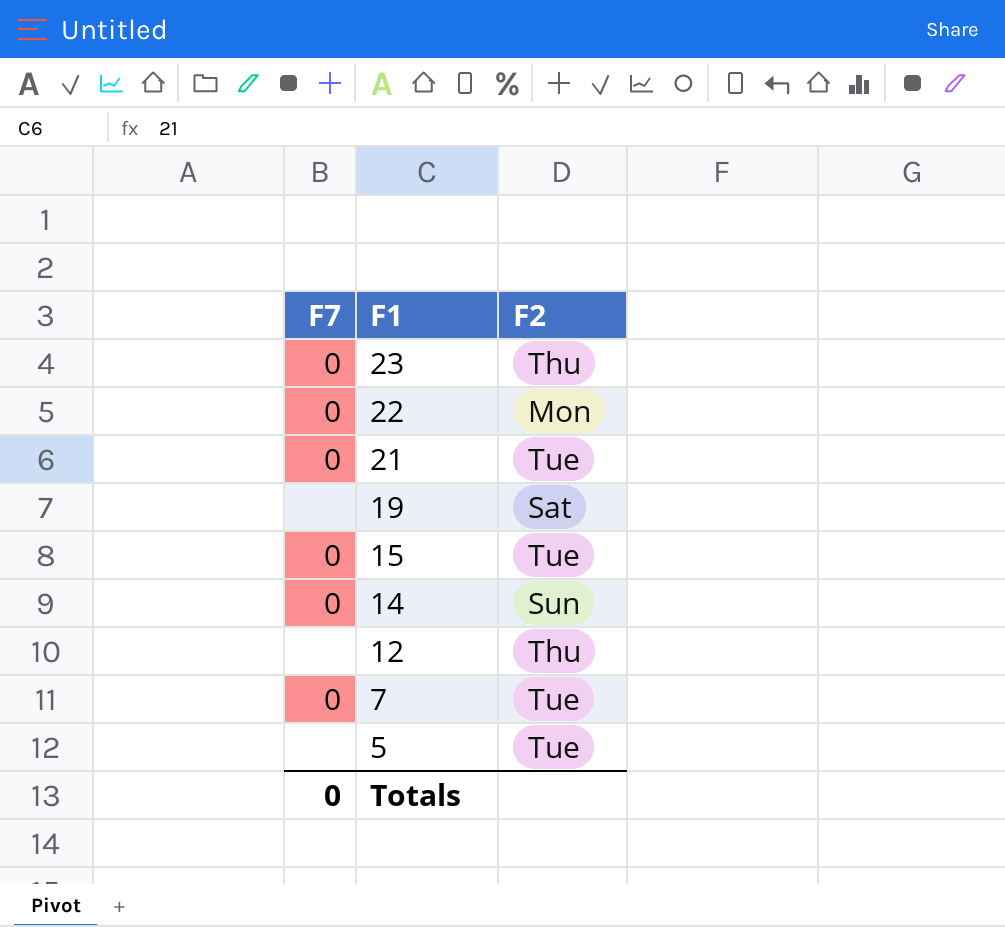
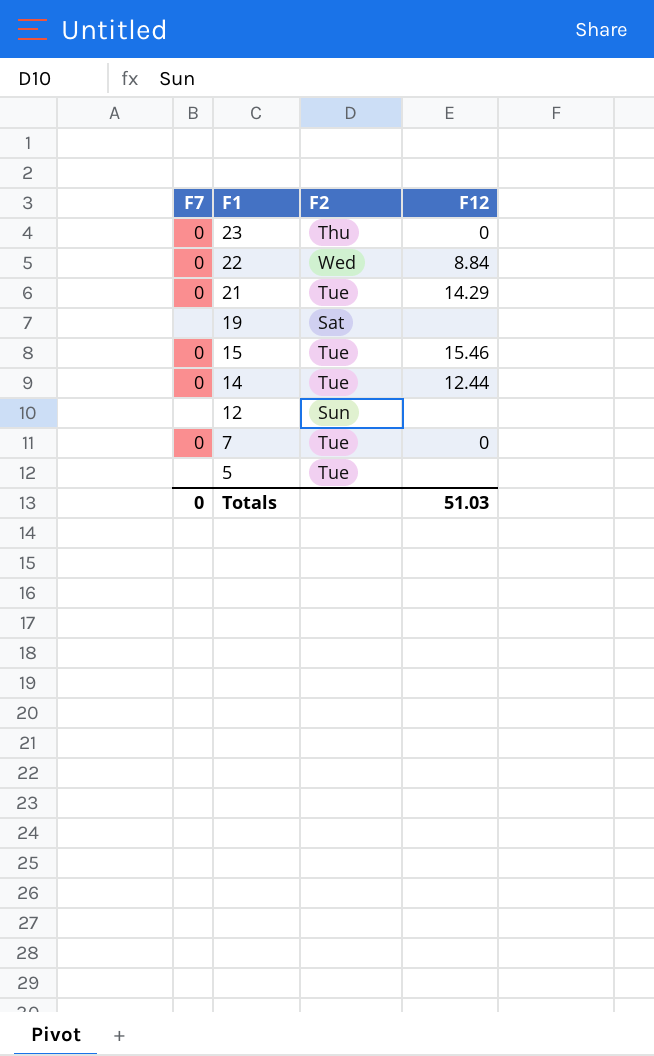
column F12 | position: none -> 4
22 | F2: Mon -> Wed
14 | F2: Sun -> Tue
12 | F2: Thu -> Sun

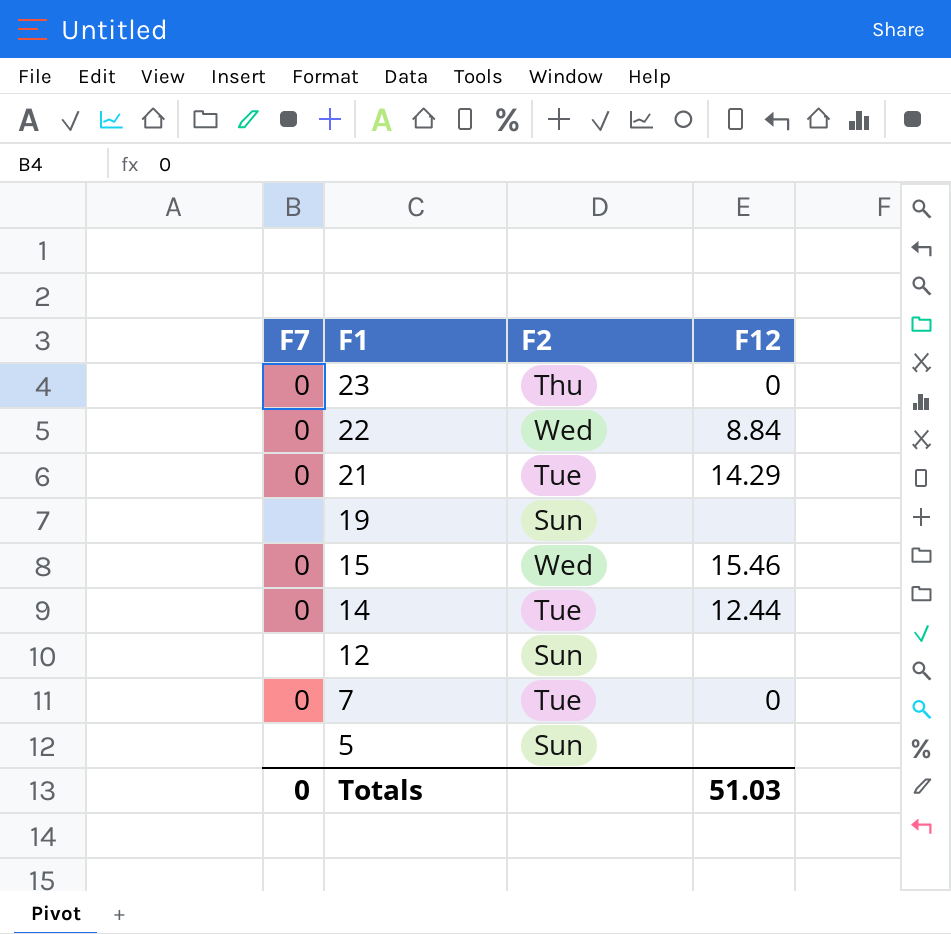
19 | F2: Sat -> Sun
15 | F2: Tue -> Wed
5 | F2: Tue -> Sun

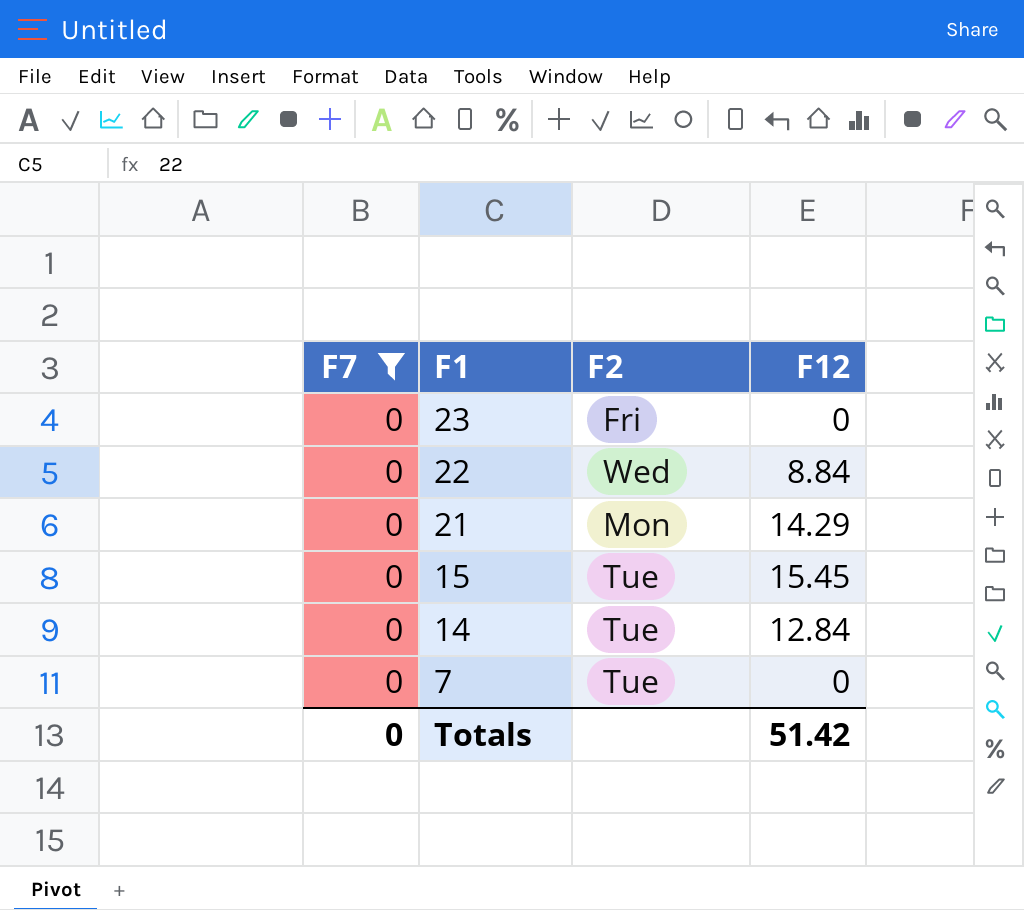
filter: none -> F7 = 0
23 | F2: Thu -> Fri
21 | F2: Tue -> Mon
15 | F2: Wed -> Tue
15 | F12: 15.46 -> 15.45
14 | F12: 12.44 -> 12.84
Totals | F12: 51.03 -> 51.42

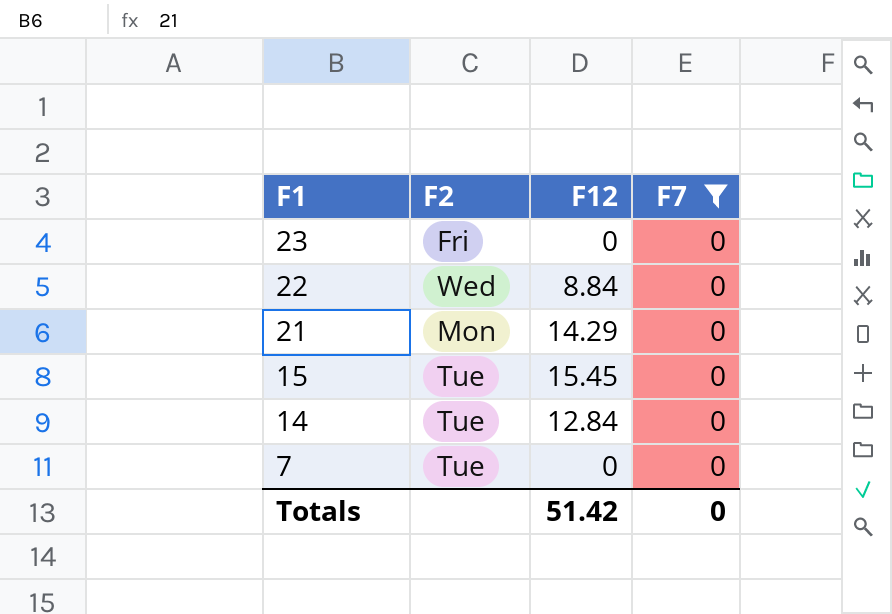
column F7 | position: 1 -> 4

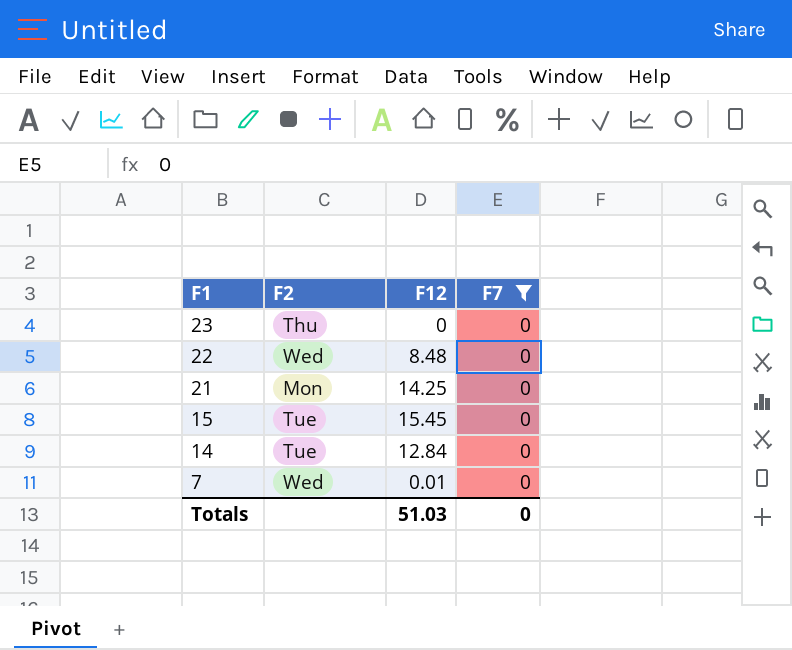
23 | F2: Fri -> Thu
22 | F12: 8.84 -> 8.48
21 | F12: 14.29 -> 14.25
7 | F2: Tue -> Wed
7 | F12: 0 -> 0.01
Totals | F12: 51.42 -> 51.03

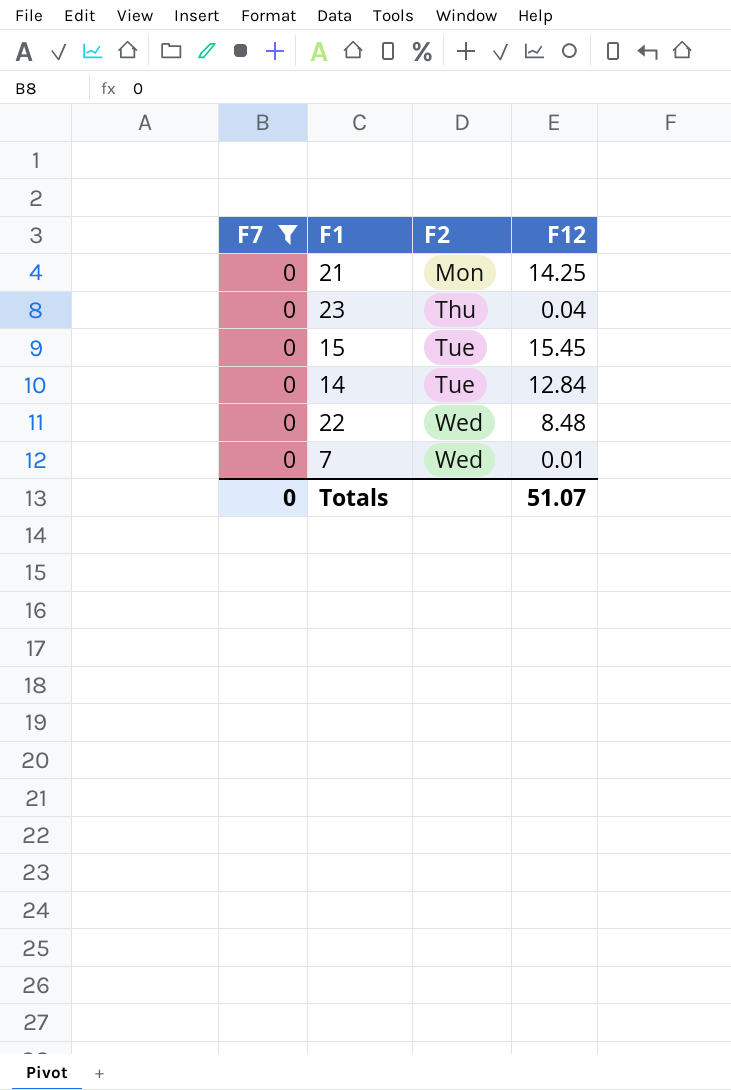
row order: F1 descending -> F2 ascending
column F7 | position: 4 -> 1
23 | F12: 0 -> 0.04
Totals | F12: 51.03 -> 51.07

